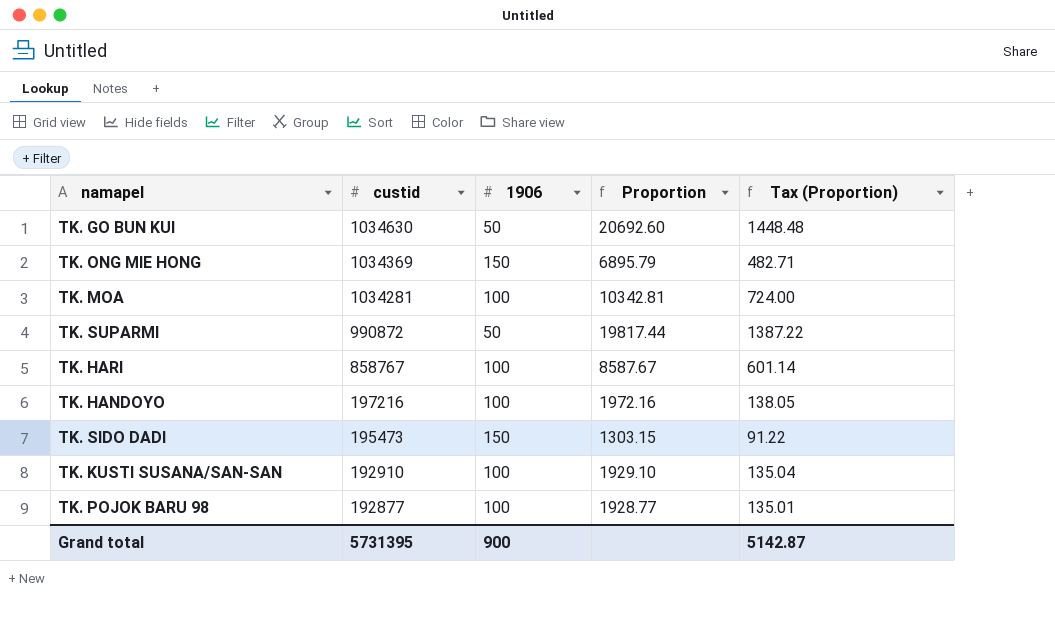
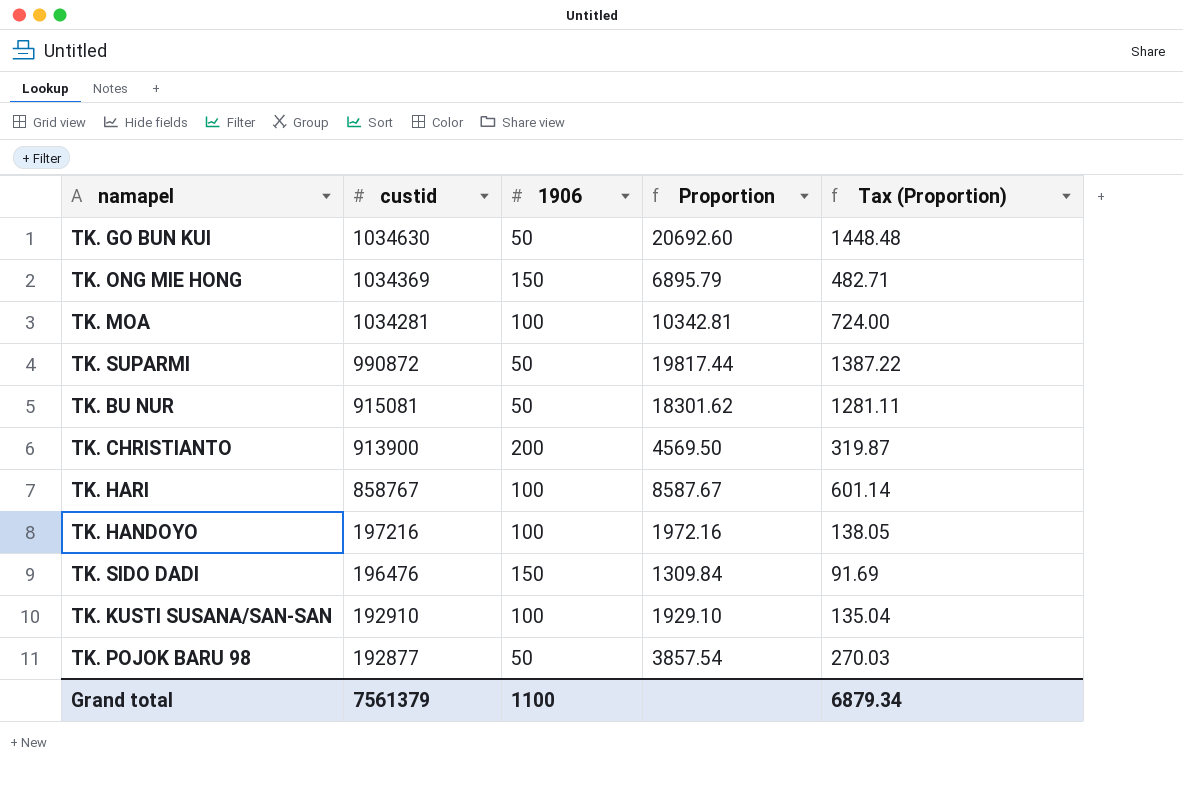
row TK. BU NUR: none -> 915081 | 50 | 18301.62 | 1281.11
row TK. CHRISTIANTO: none -> 913900 | 200 | 4569.50 | 319.87
TK. SIDO DADI | custid: 195473 -> 196476
TK. SIDO DADI | Proportion: 1303.15 -> 1309.84
TK. SIDO DADI | Tax (Proportion): 91.22 -> 91.69
TK. POJOK BARU 98 | 1906: 100 -> 50
TK. POJOK BARU 98 | Proportion: 1928.77 -> 3857.54
TK. POJOK BARU 98 | Tax (Proportion): 135.01 -> 270.03
Grand total | custid: 5731395 -> 7561379
Grand total | 1906: 900 -> 1100
Grand total | Tax (Proportion): 5142.87 -> 6879.34

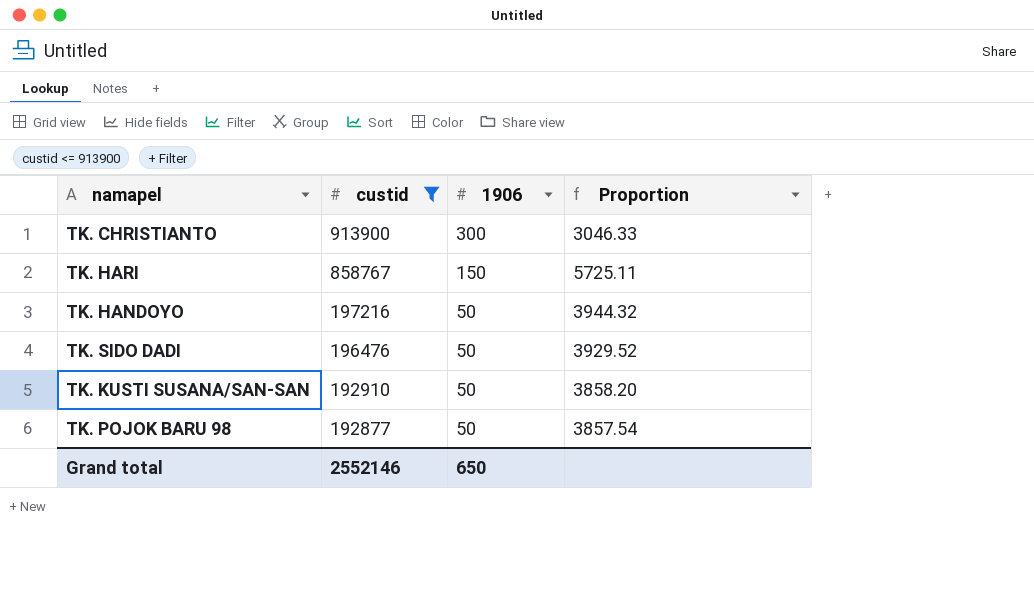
filter: none -> custid <= 913900
column Tax (Proportion) | formula: [Proportion] * 0.07 -> none
TK. CHRISTIANTO | 1906: 200 -> 300
TK. CHRISTIANTO | Proportion: 4569.50 -> 3046.33
TK. HARI | 1906: 100 -> 150
TK. HARI | Proportion: 8587.67 -> 5725.11
TK. HANDOYO | 1906: 100 -> 50
TK. HANDOYO | Proportion: 1972.16 -> 3944.32
TK. SIDO DADI | 1906: 150 -> 50
TK. SIDO DADI | Proportion: 1309.84 -> 3929.52
TK. KUSTI SUSANA/SAN-SAN | 1906: 100 -> 50
TK. KUSTI SUSANA/SAN-SAN | Proportion: 1929.10 -> 3858.20
Grand total | custid: 7561379 -> 2552146
Grand total | 1906: 1100 -> 650

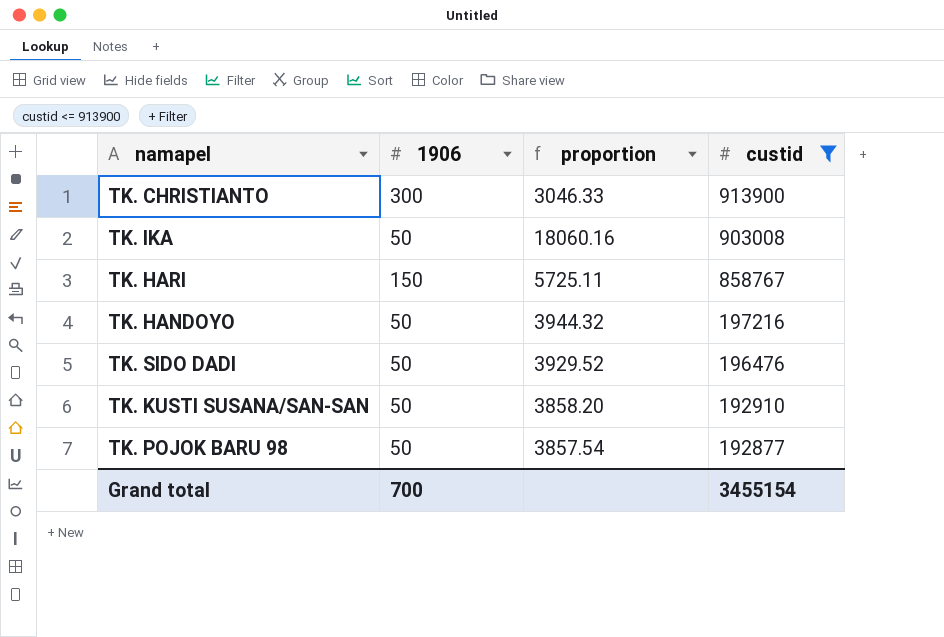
column name: Proportion -> proportion
column custid | position: 2 -> 4
row TK. IKA: none -> 50 | 18060.16 | 903008
Grand total | 1906: 650 -> 700
Grand total | custid: 2552146 -> 3455154

